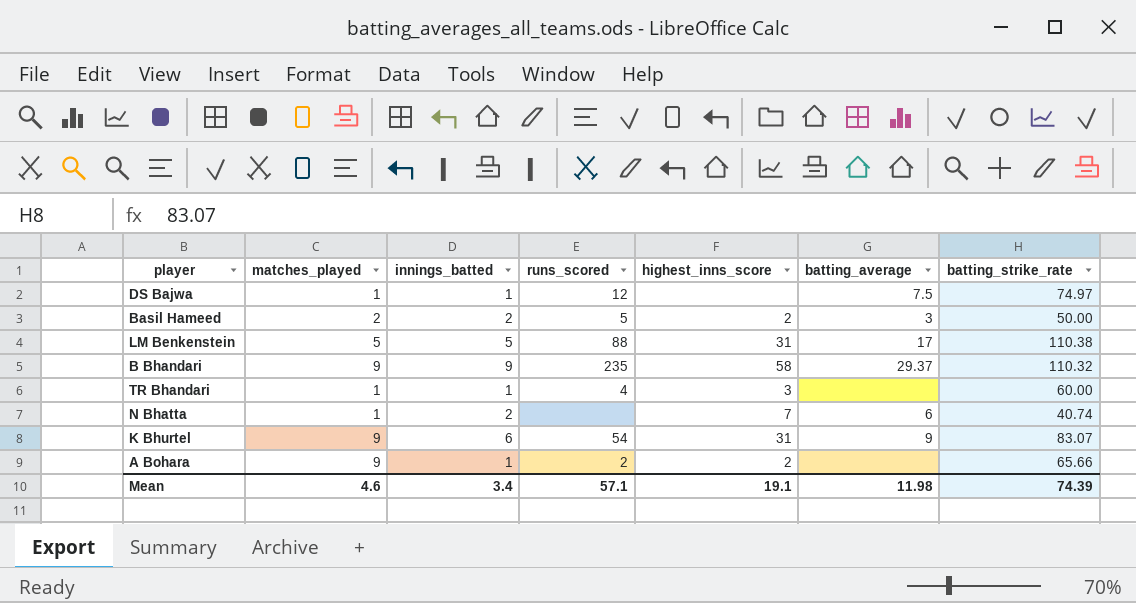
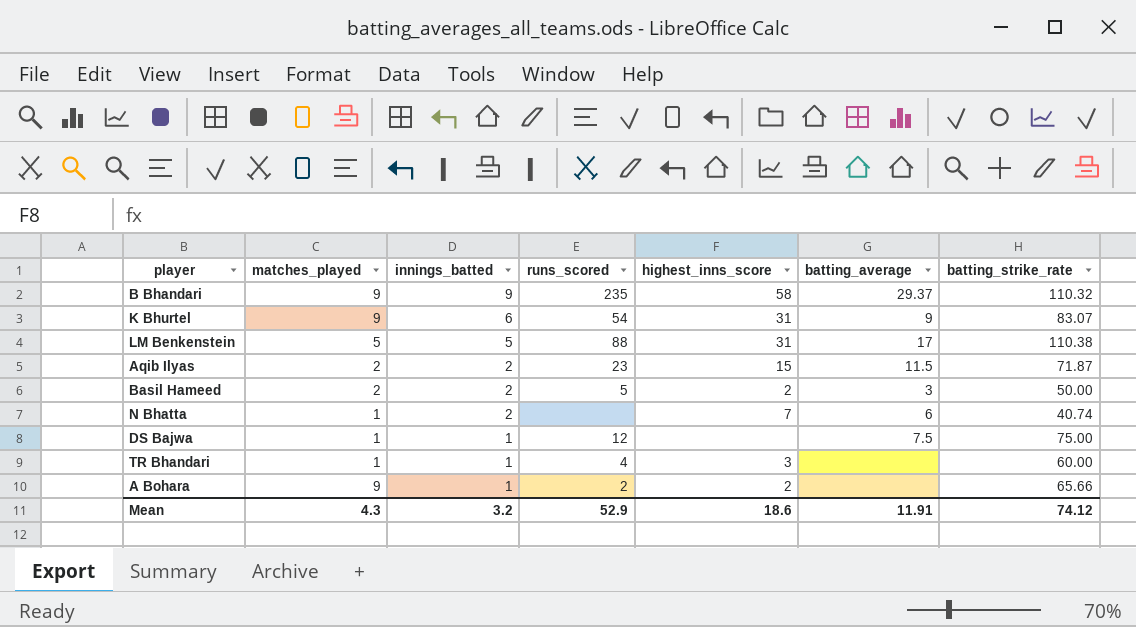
row order: none -> innings_batted descending
row Aqib Ilyas: none -> 2 | 2 | 23 | 15 | 11.5 | 71.87
DS Bajwa | batting_strike_rate: 74.97 -> 75.00
Mean | matches_played: 4.6 -> 4.3
Mean | innings_batted: 3.4 -> 3.2
Mean | runs_scored: 57.1 -> 52.9
Mean | highest_inns_score: 19.1 -> 18.6
Mean | batting_average: 11.98 -> 11.91
Mean | batting_strike_rate: 74.39 -> 74.12

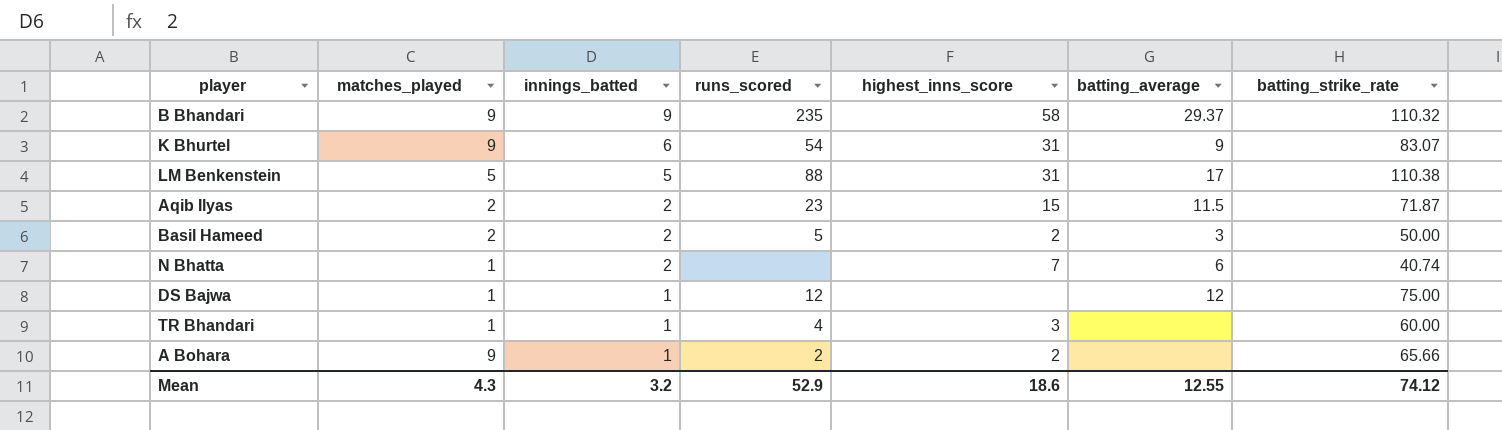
DS Bajwa | batting_average: 7.5 -> 12
Mean | batting_average: 11.91 -> 12.55

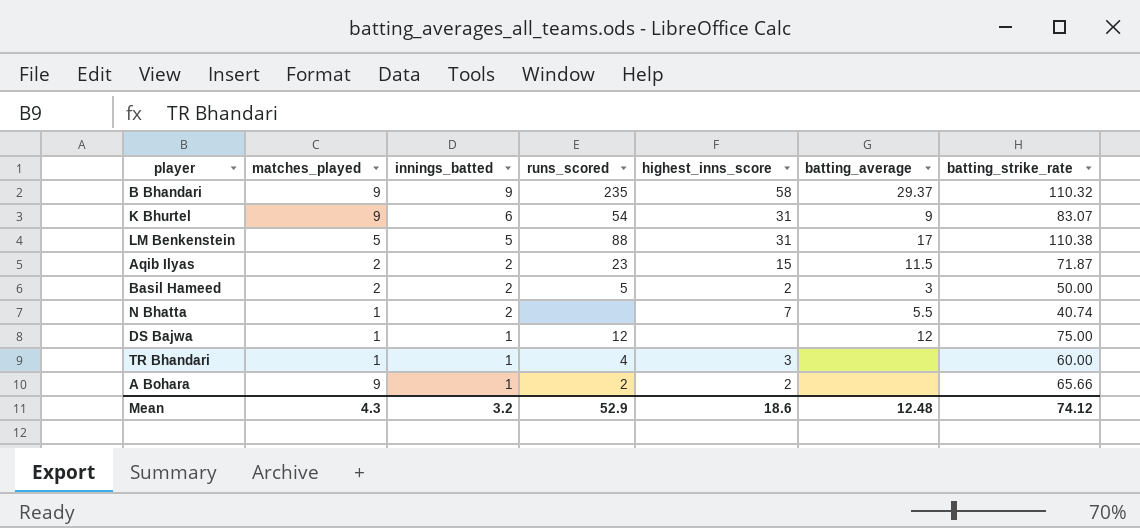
N Bhatta | batting_average: 6 -> 5.5
Mean | batting_average: 12.55 -> 12.48

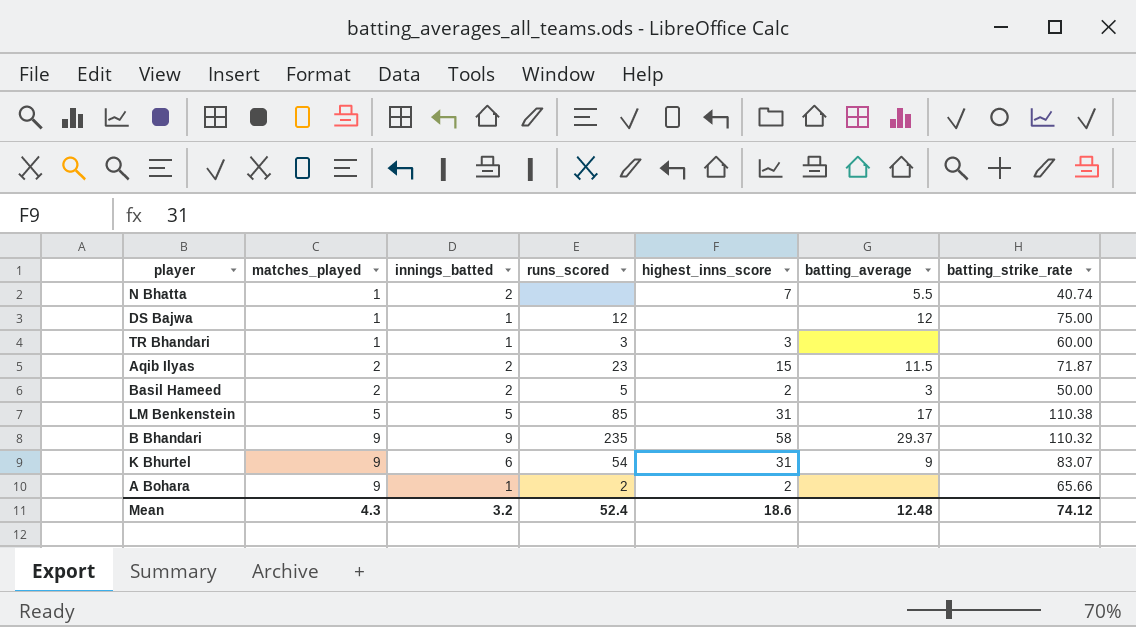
row order: innings_batted descending -> matches_played ascending
TR Bhandari | runs_scored: 4 -> 3
LM Benkenstein | runs_scored: 88 -> 85
Mean | runs_scored: 52.9 -> 52.4

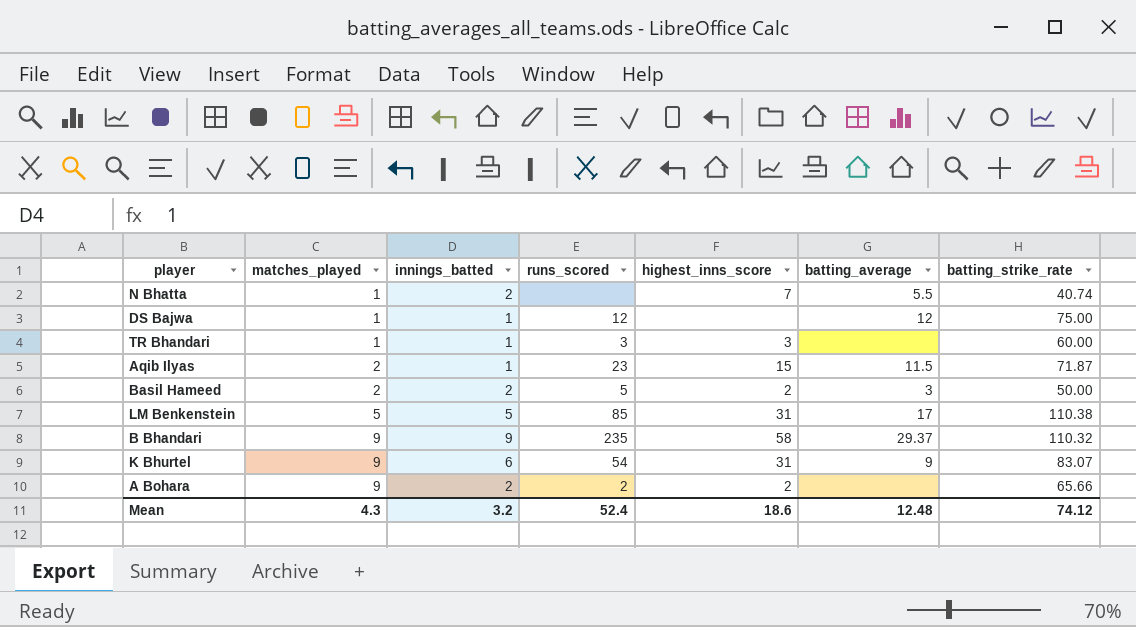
Aqib Ilyas | innings_batted: 2 -> 1
A Bohara | innings_batted: 1 -> 2

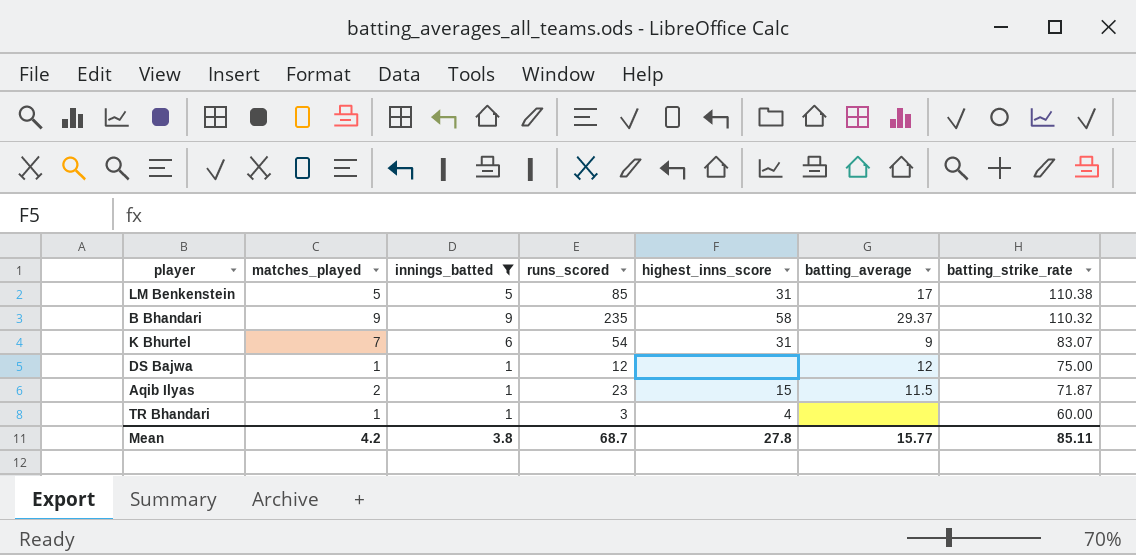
filter: none -> innings_batted != 2
row order: matches_played ascending -> batting_strike_rate descending
K Bhurtel | matches_played: 9 -> 7
TR Bhandari | highest_inns_score: 3 -> 4
Mean | matches_played: 4.3 -> 4.2
Mean | innings_batted: 3.2 -> 3.8
Mean | runs_scored: 52.4 -> 68.7
Mean | highest_inns_score: 18.6 -> 27.8
Mean | batting_average: 12.48 -> 15.77
Mean | batting_strike_rate: 74.12 -> 85.11

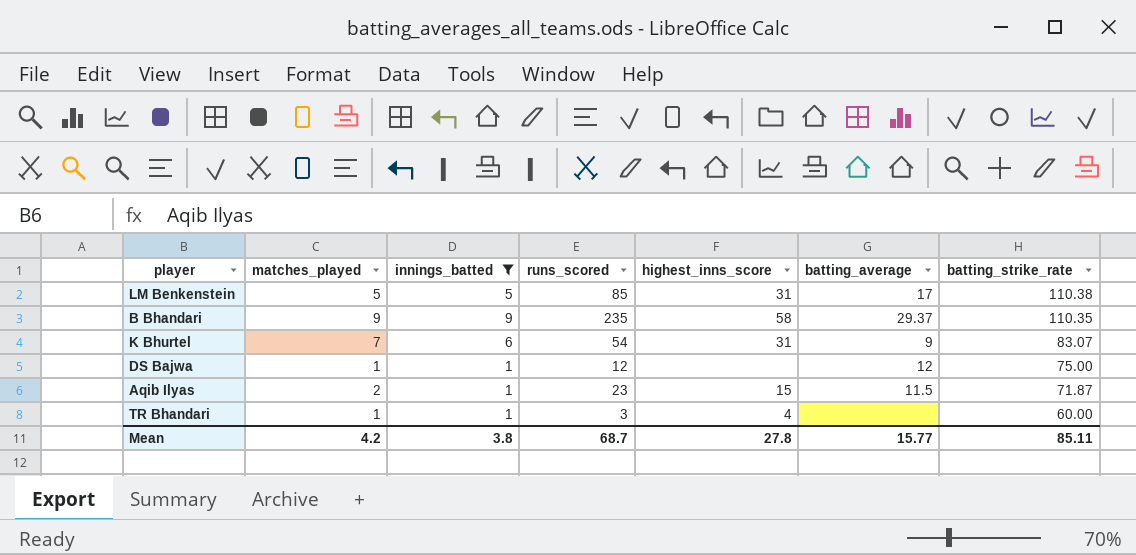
B Bhandari | batting_strike_rate: 110.32 -> 110.35

